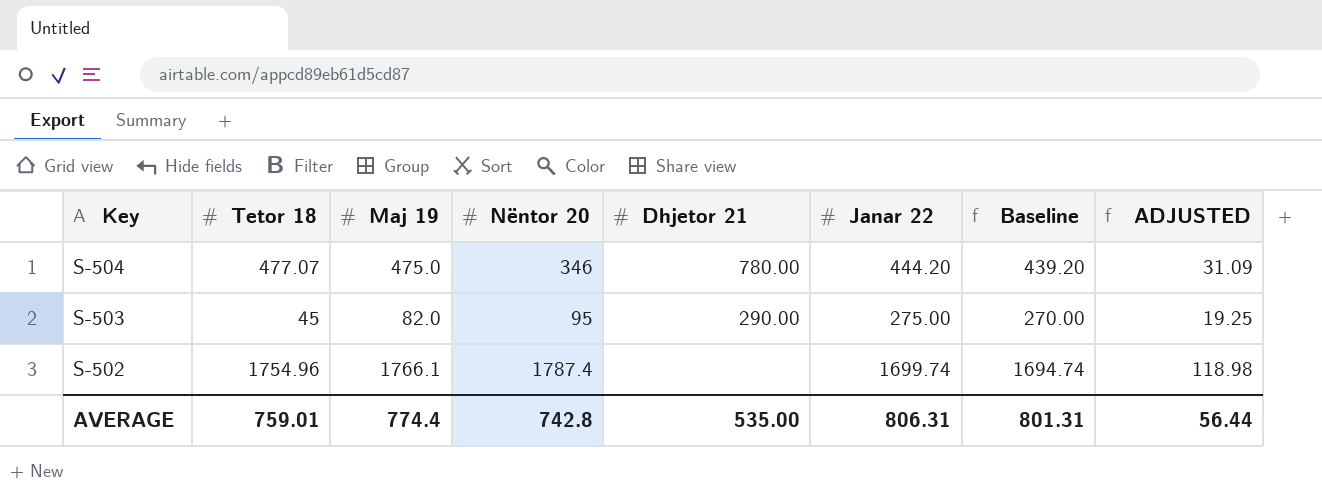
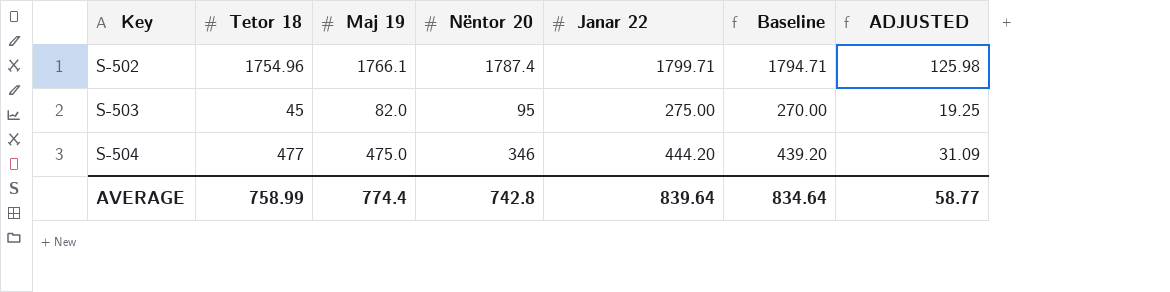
row order: Key descending -> Key ascending
column Dhjetor 21 | position: 5 -> none
S-502 | Janar 22: 1699.74 -> 1799.71
S-502 | Baseline: 1694.74 -> 1794.71
S-502 | ADJUSTED: 118.98 -> 125.98
S-504 | Tetor 18: 477.07 -> 477
AVERAGE | Tetor 18: 759.01 -> 758.99
AVERAGE | Janar 22: 806.31 -> 839.64
AVERAGE | Baseline: 801.31 -> 834.64
AVERAGE | ADJUSTED: 56.44 -> 58.77

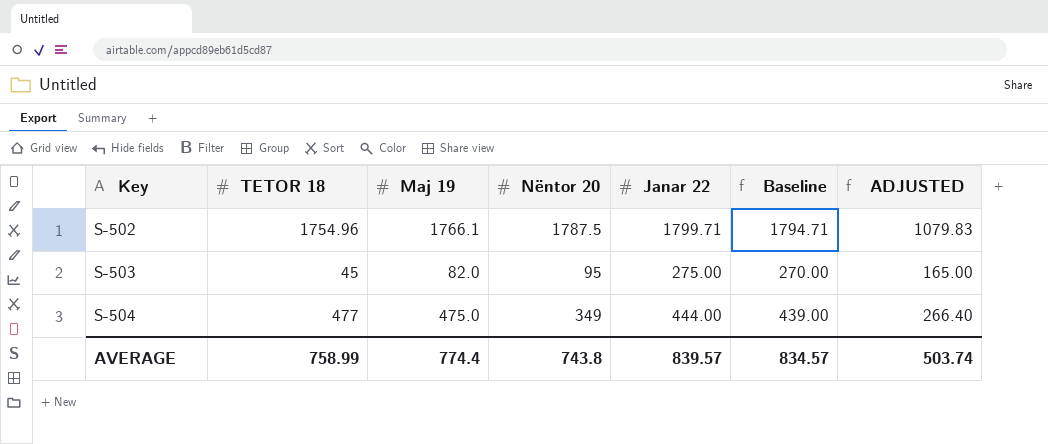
column name: Tetor 18 -> TETOR 18
column ADJUSTED | formula: [Janar 22] * 0.07 -> [Janar 22] * 0.6
S-502 | Nëntor 20: 1787.4 -> 1787.5
S-504 | Nëntor 20: 346 -> 349
S-504 | Janar 22: 444.20 -> 444.00
S-504 | Baseline: 439.20 -> 439.00
AVERAGE | Nëntor 20: 742.8 -> 743.8
AVERAGE | Janar 22: 839.64 -> 839.57
AVERAGE | Baseline: 834.64 -> 834.57
AVERAGE | ADJUSTED: 58.77 -> 503.74

